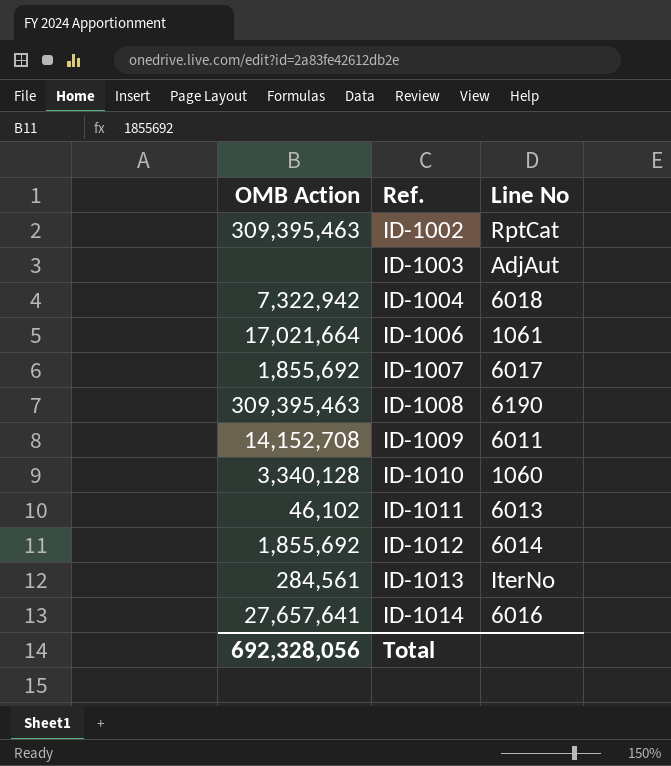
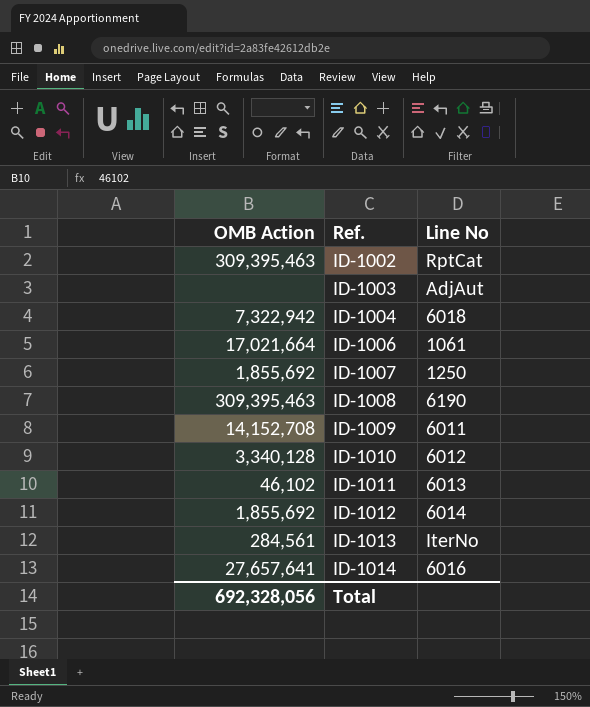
ID-1007 | Line No: 6017 -> 1250
ID-1010 | Line No: 1060 -> 6012

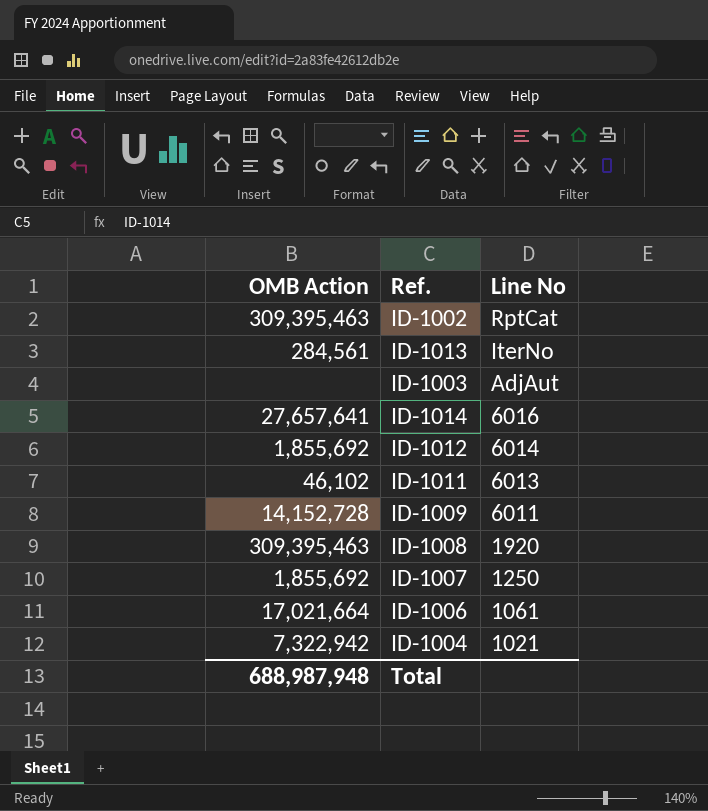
row order: Ref. ascending -> Line No descending
row ID-1010: 3,340,128 | 6012 -> none
ID-1009 | OMB Action: 14,152,708 -> 14,152,728
ID-1008 | Line No: 6190 -> 1920
ID-1004 | Line No: 6018 -> 1021
Total | OMB Action: 692,328,056 -> 688,987,948

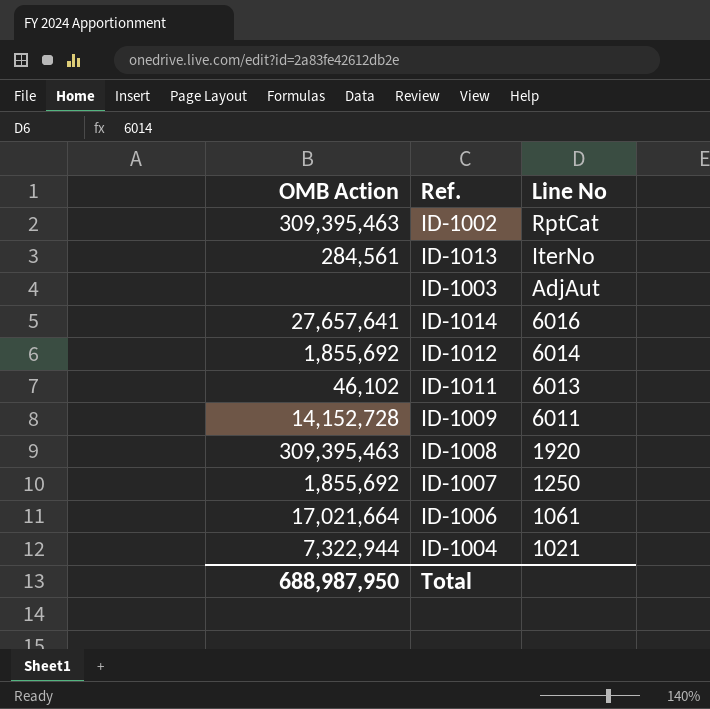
ID-1004 | OMB Action: 7,322,942 -> 7,322,944
Total | OMB Action: 688,987,948 -> 688,987,950

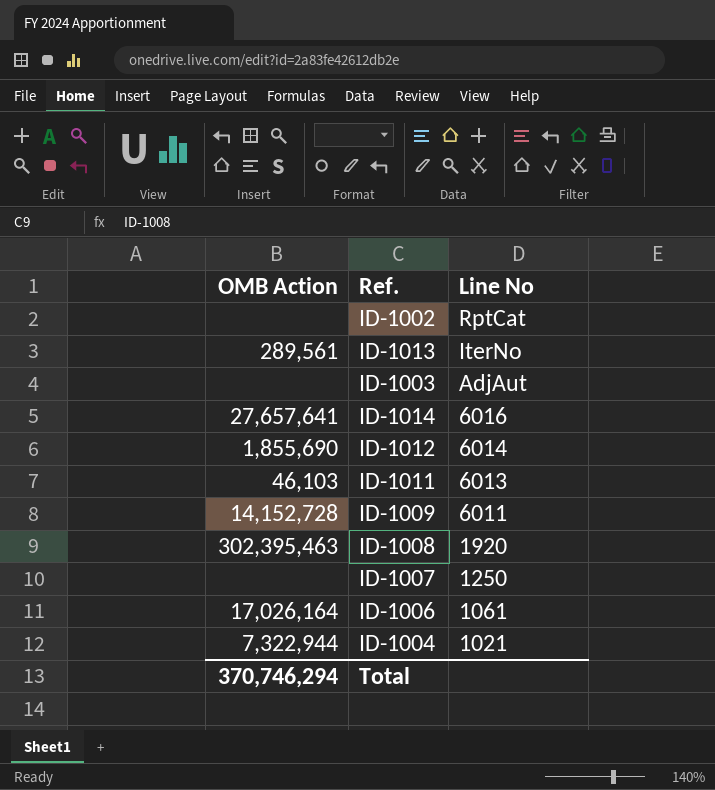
ID-1002 | OMB Action: 309,395,463 -> none
ID-1013 | OMB Action: 284,561 -> 289,561
ID-1012 | OMB Action: 1,855,692 -> 1,855,690
ID-1011 | OMB Action: 46,102 -> 46,103
ID-1008 | OMB Action: 309,395,463 -> 302,395,463
ID-1007 | OMB Action: 1,855,692 -> none
ID-1006 | OMB Action: 17,021,664 -> 17,026,164
Total | OMB Action: 688,987,950 -> 370,746,294

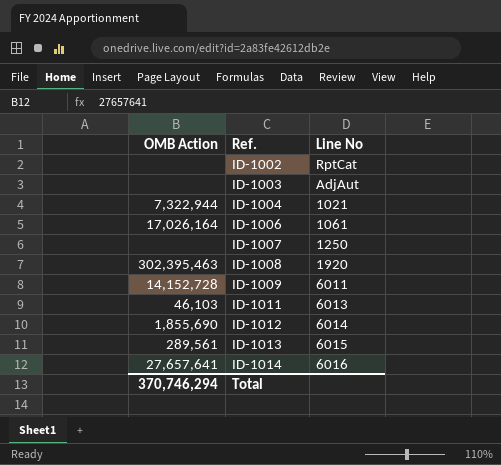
row order: Line No descending -> Ref. ascending
ID-1013 | Line No: IterNo -> 6015

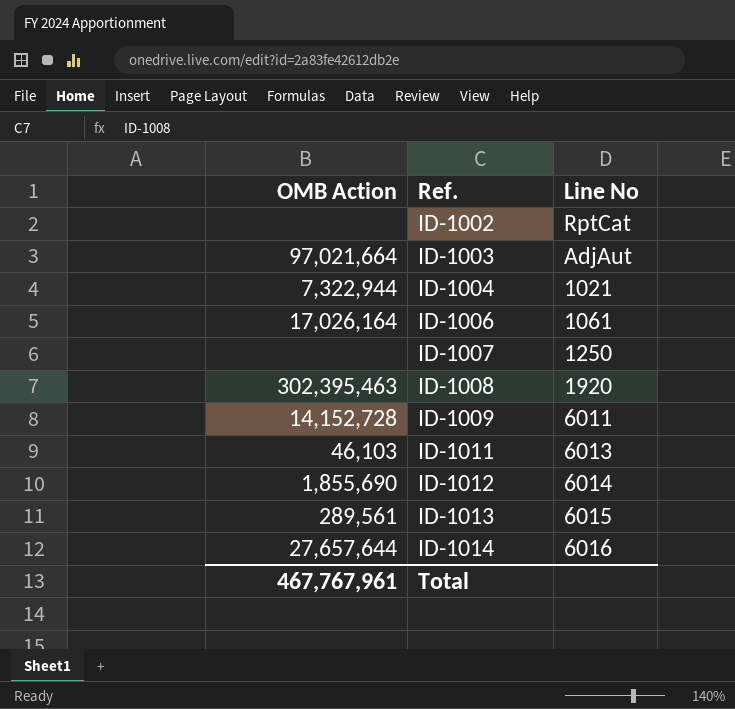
ID-1003 | OMB Action: none -> 97,021,664
ID-1014 | OMB Action: 27,657,641 -> 27,657,644
Total | OMB Action: 370,746,294 -> 467,767,961

